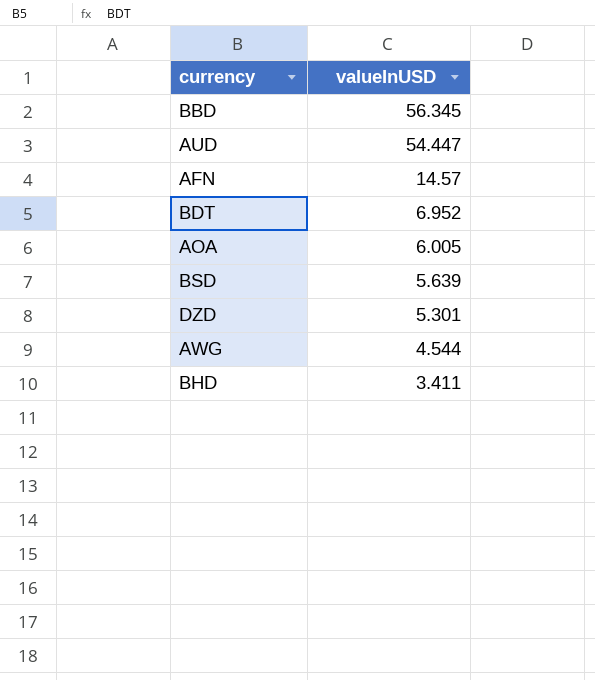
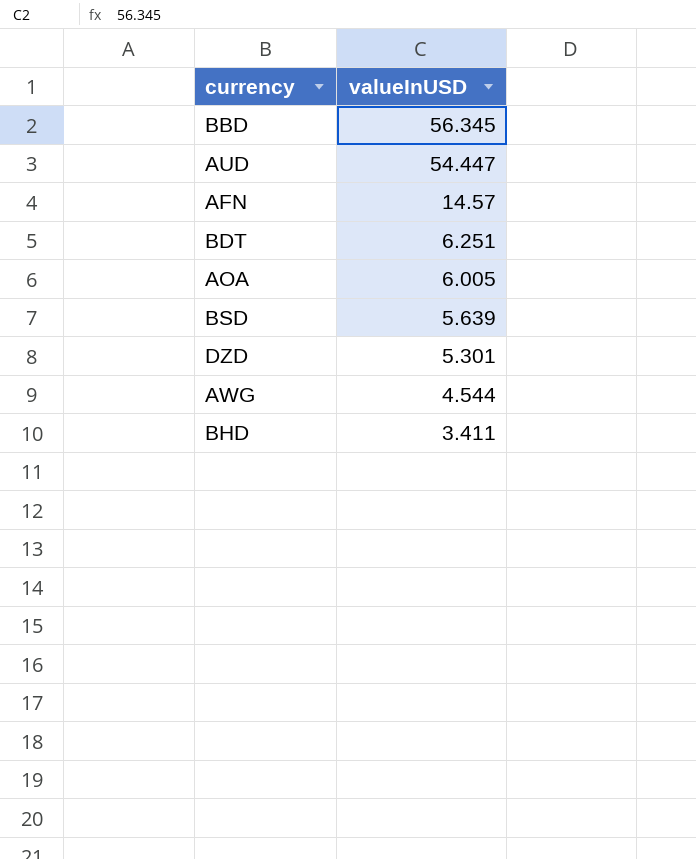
BDT | valueInUSD: 6.952 -> 6.251

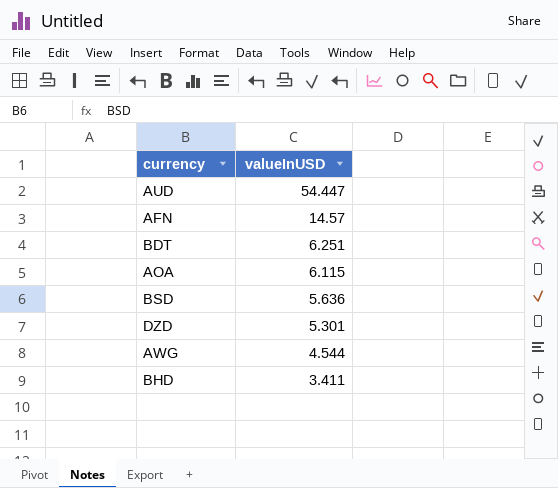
row BBD: 56.345 -> none
AOA | valueInUSD: 6.005 -> 6.115
BSD | valueInUSD: 5.639 -> 5.636

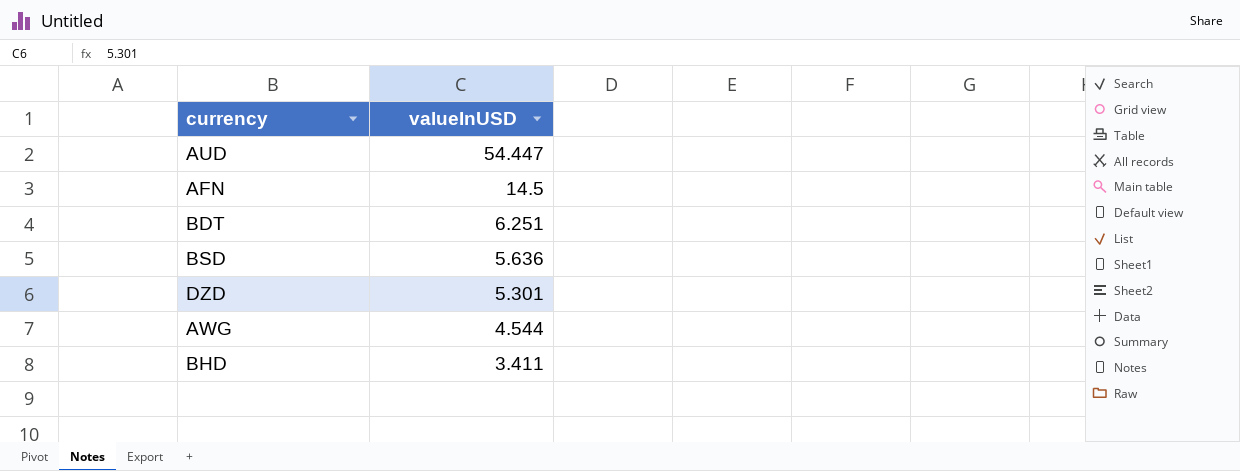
row AOA: 6.115 -> none
AFN | valueInUSD: 14.57 -> 14.5

